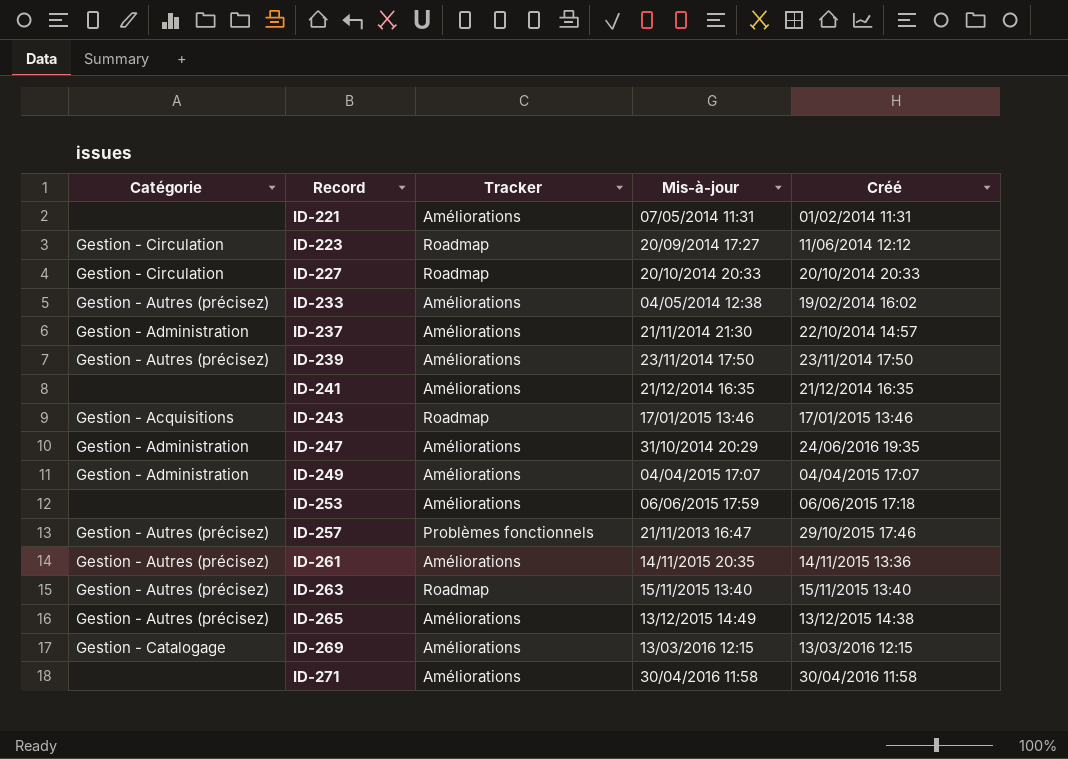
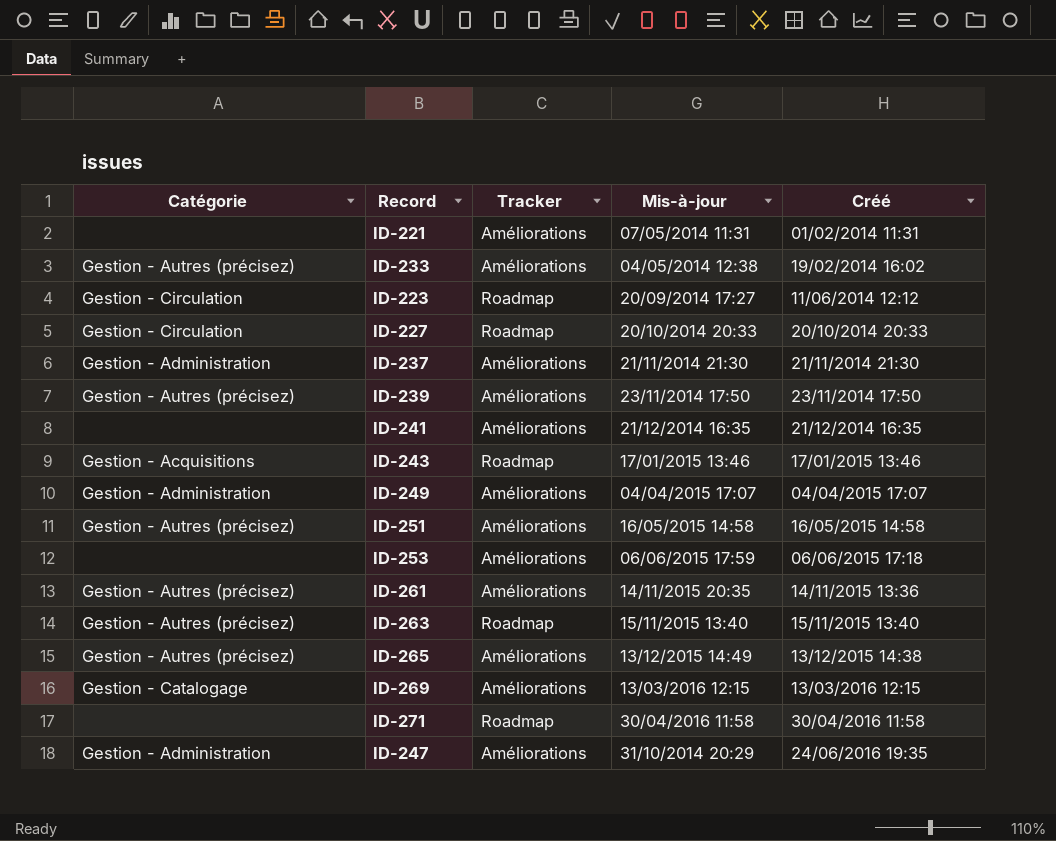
row order: Record ascending -> Créé ascending
row ID-257: Gestion - Autres (précisez) | Problèmes fonctionnels | 21/11/2013 16:47 | 29/10/2015 17:46 -> none
ID-237 | Créé: 22/10/2014 14:57 -> 21/11/2014 21:30
row ID-251: none -> Gestion - Autres (précisez) | Améliorations | 16/05/2015 14:58 | 16/05/2015 14:58
ID-271 | Tracker: Améliorations -> Roadmap

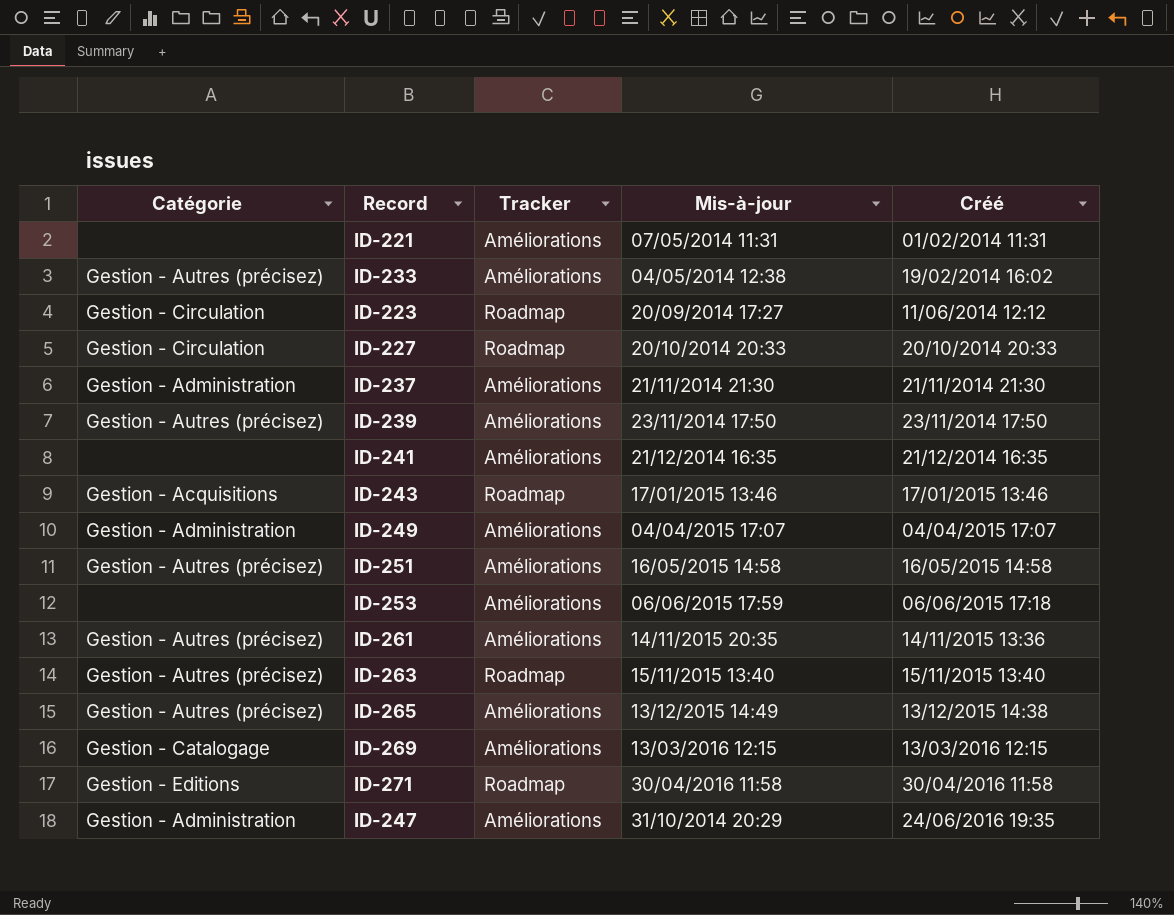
ID-271 | Catégorie: none -> Gestion - Editions

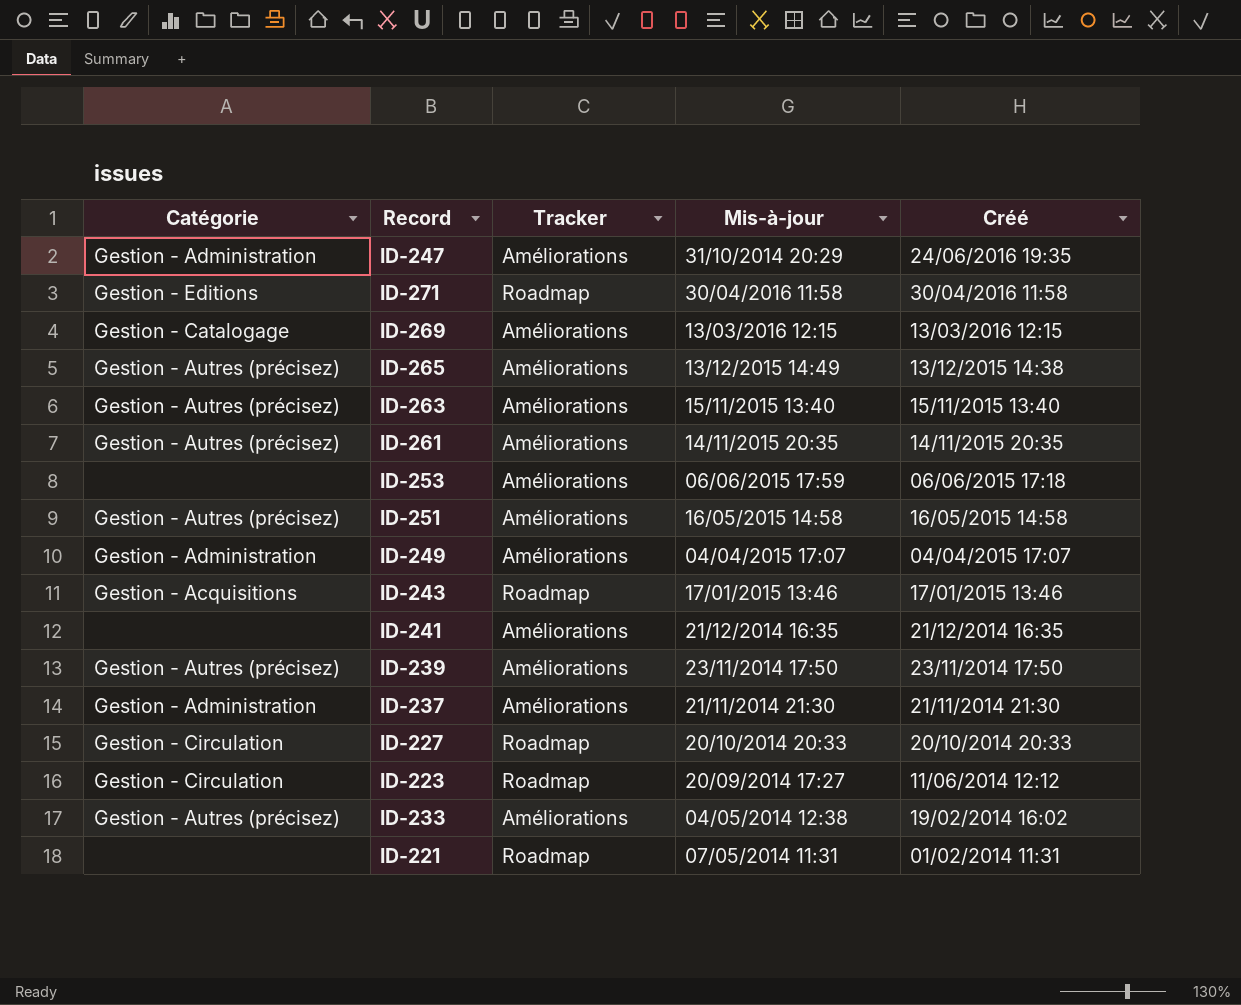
row order: Créé ascending -> Créé descending
ID-263 | Tracker: Roadmap -> Améliorations
ID-261 | Créé: 14/11/2015 13:36 -> 14/11/2015 20:35
ID-221 | Tracker: Améliorations -> Roadmap

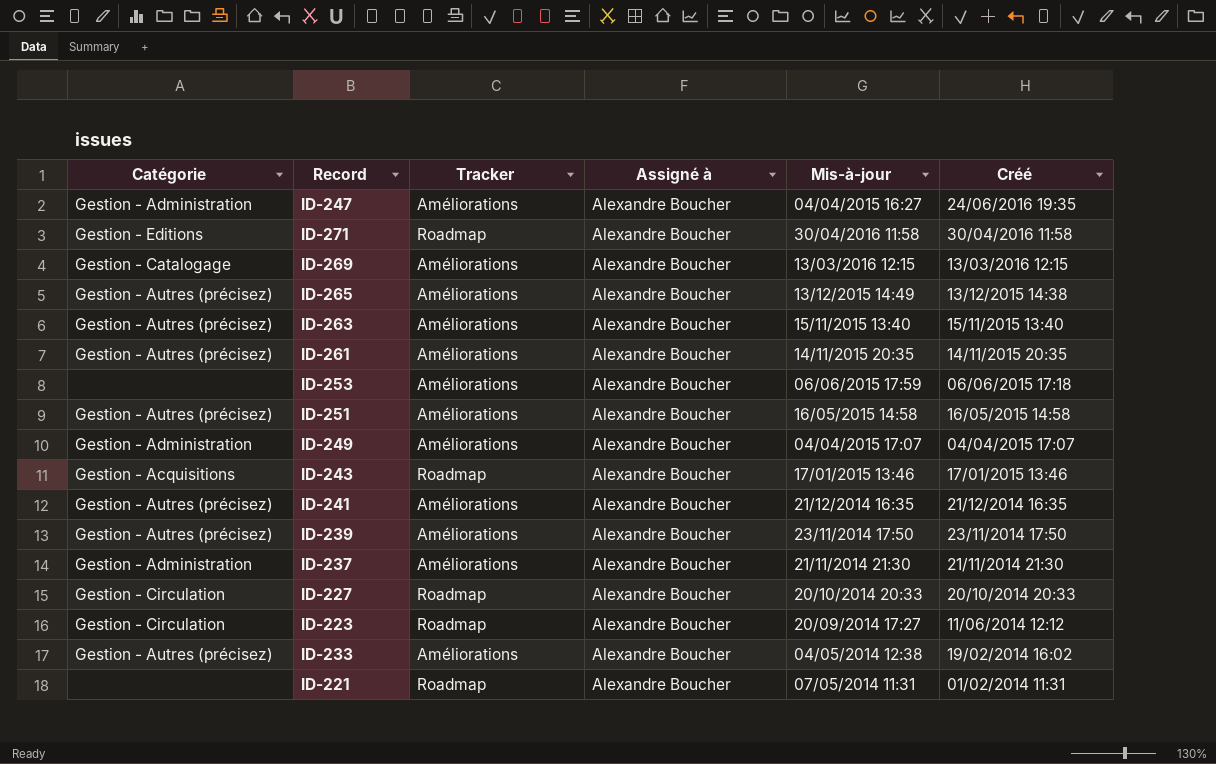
column Assigné à | position: none -> 4
ID-247 | Mis-à-jour: 31/10/2014 20:29 -> 04/04/2015 16:27
ID-241 | Catégorie: none -> Gestion - Autres (précisez)

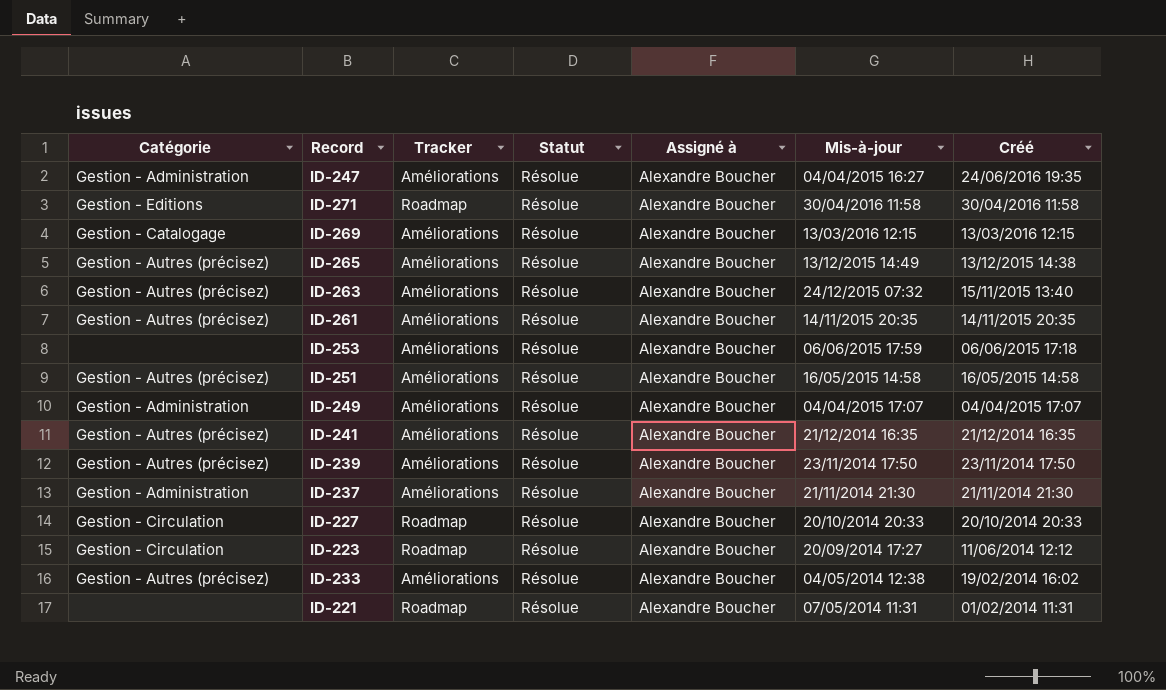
column Statut | position: none -> 4
row ID-243: Gestion - Acquisitions | Roadmap | Alexandre Boucher | 17/01/2015 13:46 | 17/01/2015 13:46 -> none
ID-263 | Mis-à-jour: 15/11/2015 13:40 -> 24/12/2015 07:32

